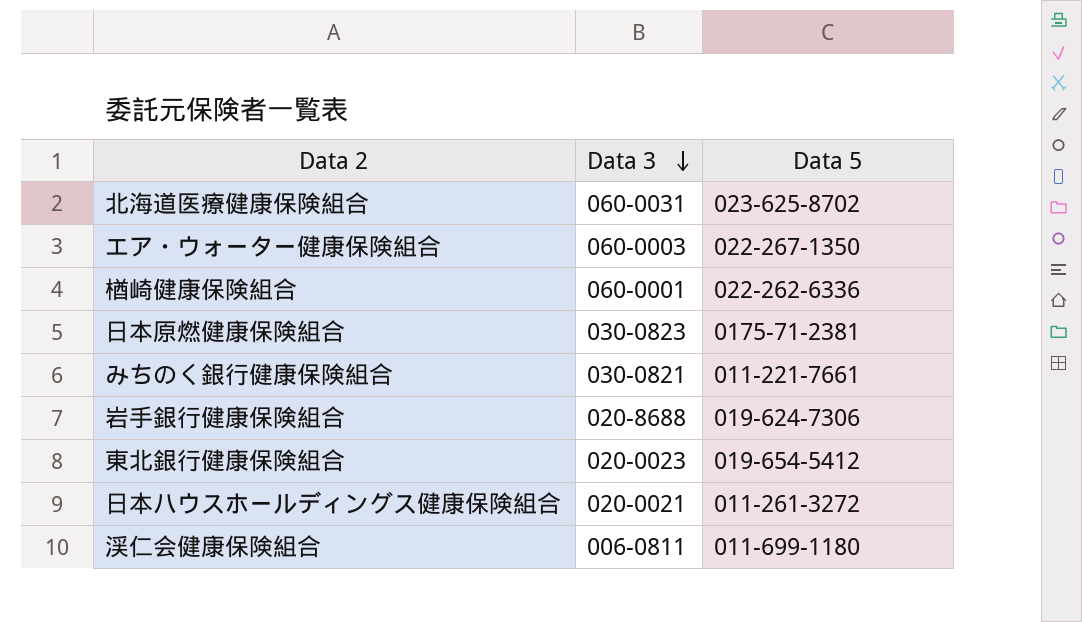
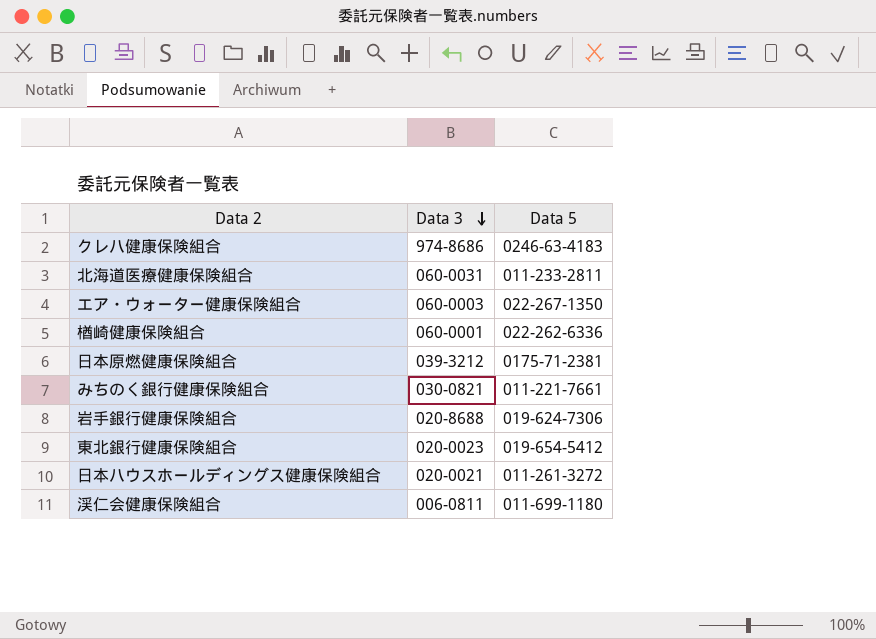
row クレハ健康保険組合: none -> 974-8686 | 0246-63-4183
北海道医療健康保険組合 | Data 5: 023-625-8702 -> 011-233-2811
日本原燃健康保険組合 | Data 3: 030-0823 -> 039-3212

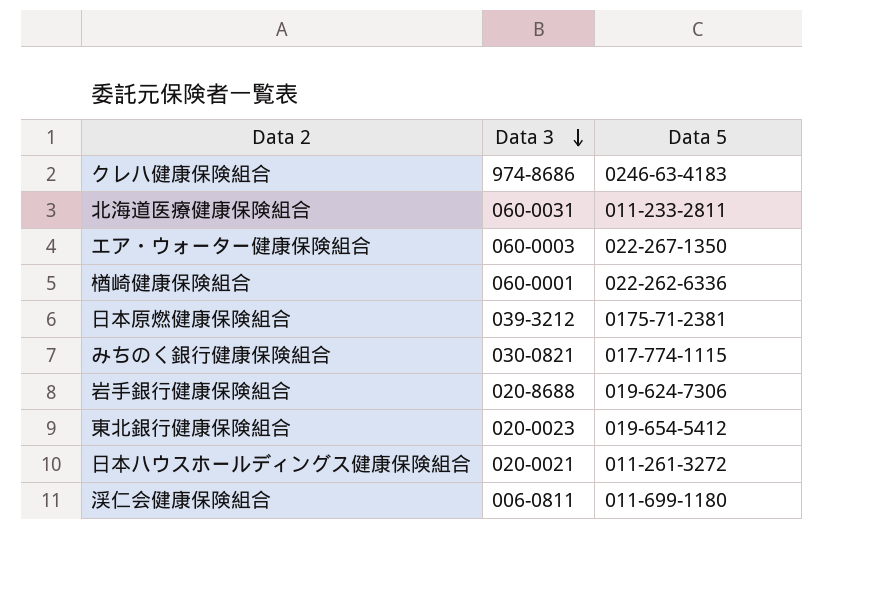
みちのく銀行健康保険組合 | Data 5: 011-221-7661 -> 017-774-1115

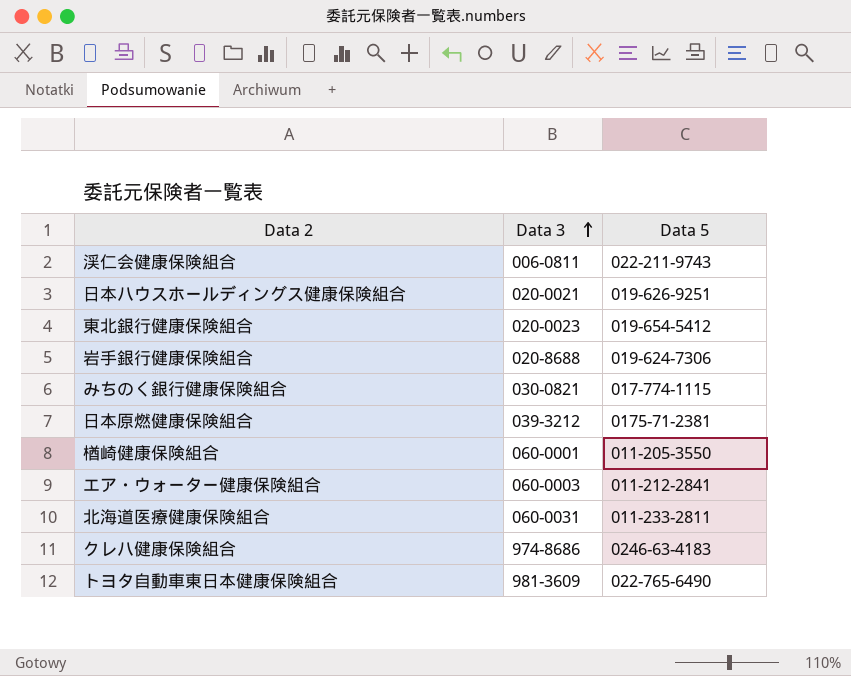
row order: Data 3 descending -> Data 3 ascending
渓仁会健康保険組合 | Data 5: 011-699-1180 -> 022-211-9743
日本ハウスホールディングス健康保険組合 | Data 5: 011-261-3272 -> 019-626-9251
楢崎健康保険組合 | Data 5: 022-262-6336 -> 011-205-3550
エア・ウォーター健康保険組合 | Data 5: 022-267-1350 -> 011-212-2841
row トヨタ自動車東日本健康保険組合: none -> 981-3609 | 022-765-6490

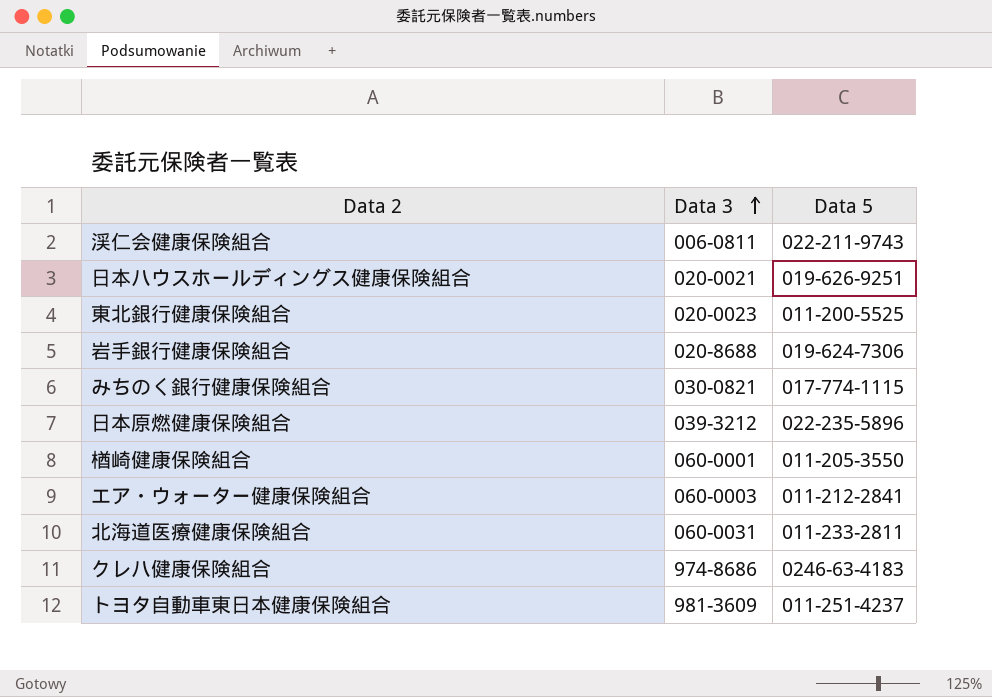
東北銀行健康保険組合 | Data 5: 019-654-5412 -> 011-200-5525
日本原燃健康保険組合 | Data 5: 0175-71-2381 -> 022-235-5896
トヨタ自動車東日本健康保険組合 | Data 5: 022-765-6490 -> 011-251-4237

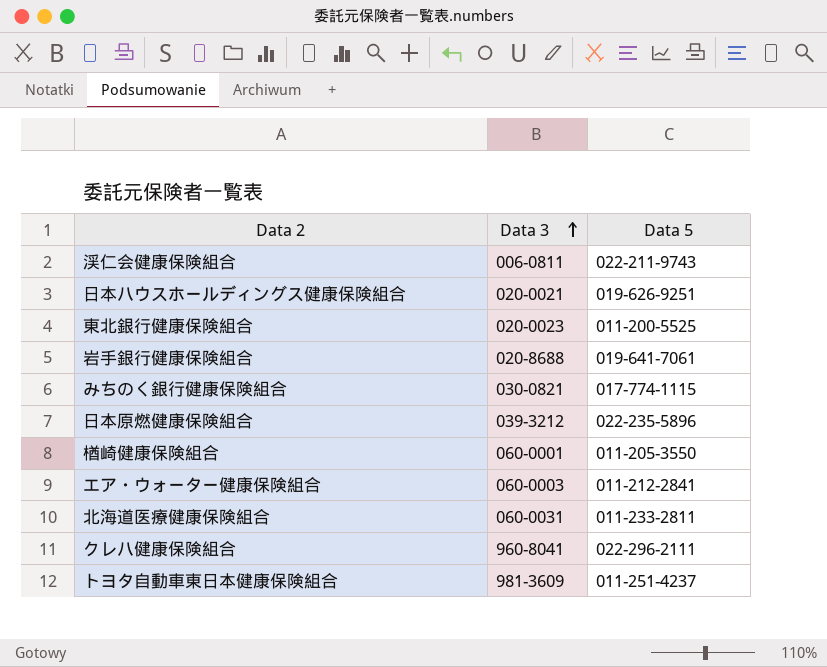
岩手銀行健康保険組合 | Data 5: 019-624-7306 -> 019-641-7061
クレハ健康保険組合 | Data 3: 974-8686 -> 960-8041
クレハ健康保険組合 | Data 5: 0246-63-4183 -> 022-296-2111

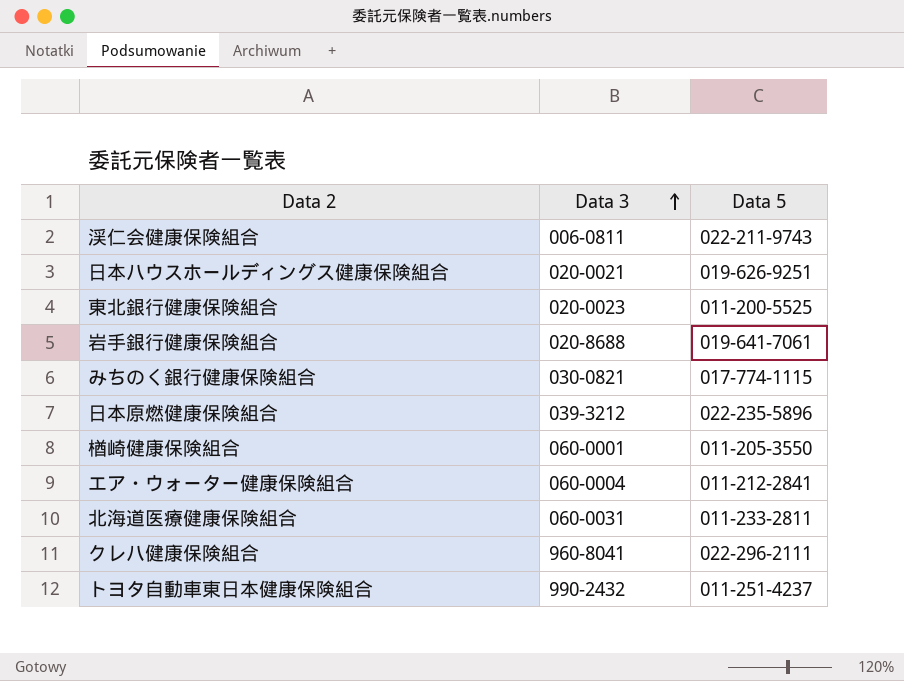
エア・ウォーター健康保険組合 | Data 3: 060-0003 -> 060-0004
トヨタ自動車東日本健康保険組合 | Data 3: 981-3609 -> 990-2432

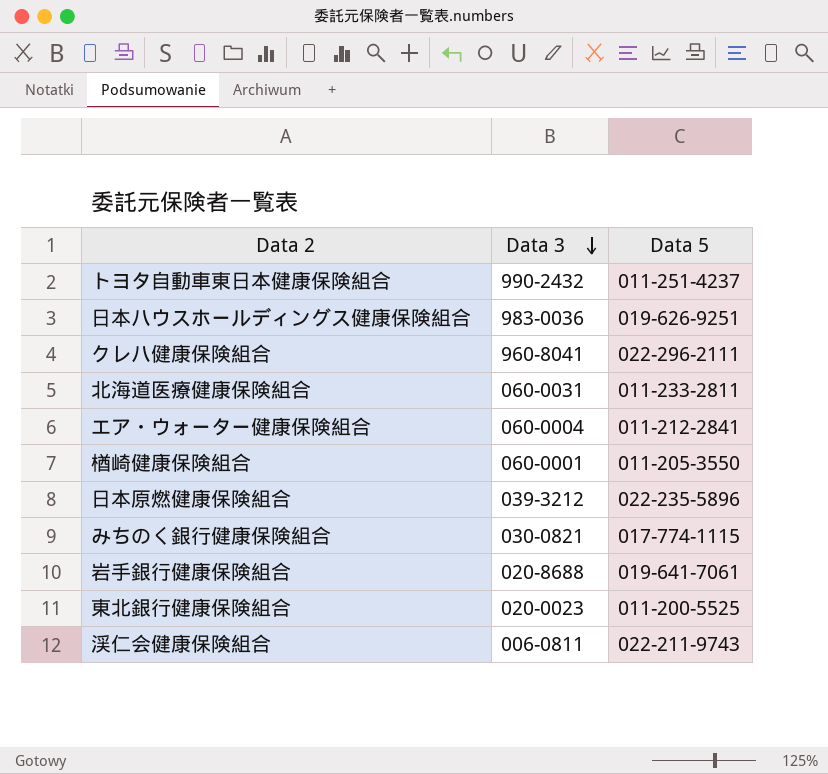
row order: Data 3 ascending -> Data 3 descending
日本ハウスホールディングス健康保険組合 | Data 3: 020-0021 -> 983-0036

